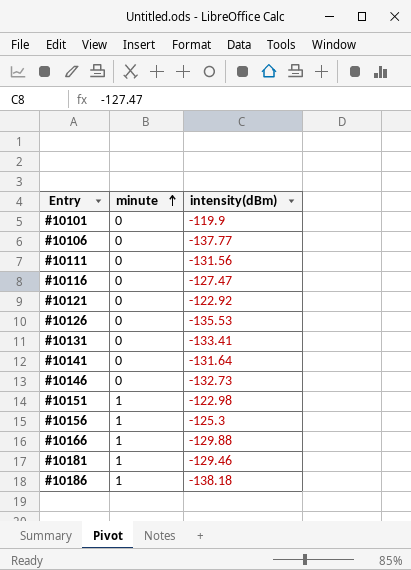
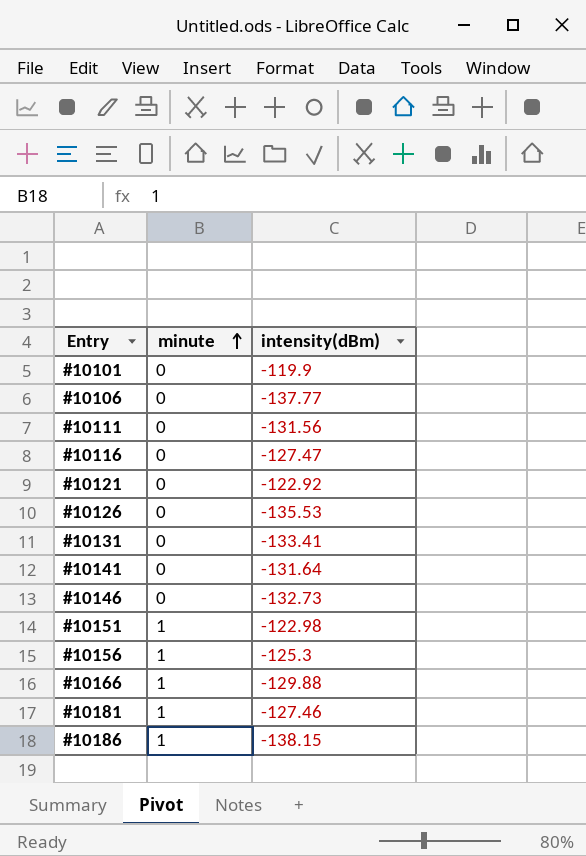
#10181 | intensity(dBm): -129.46 -> -127.46
#10186 | intensity(dBm): -138.18 -> -138.15

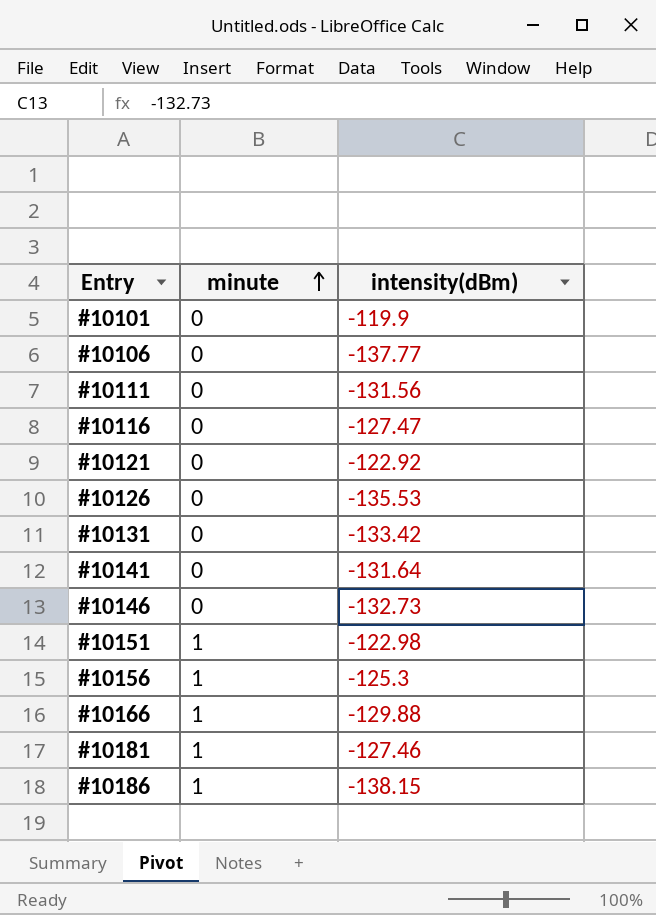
#10131 | intensity(dBm): -133.41 -> -133.42

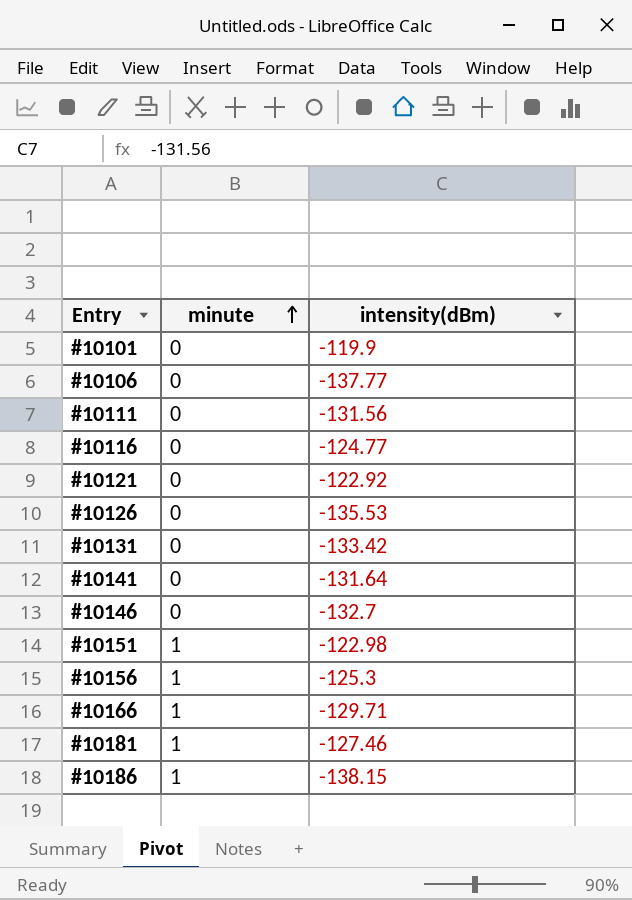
#10116 | intensity(dBm): -127.47 -> -124.77
#10146 | intensity(dBm): -132.73 -> -132.7
#10166 | intensity(dBm): -129.88 -> -129.71

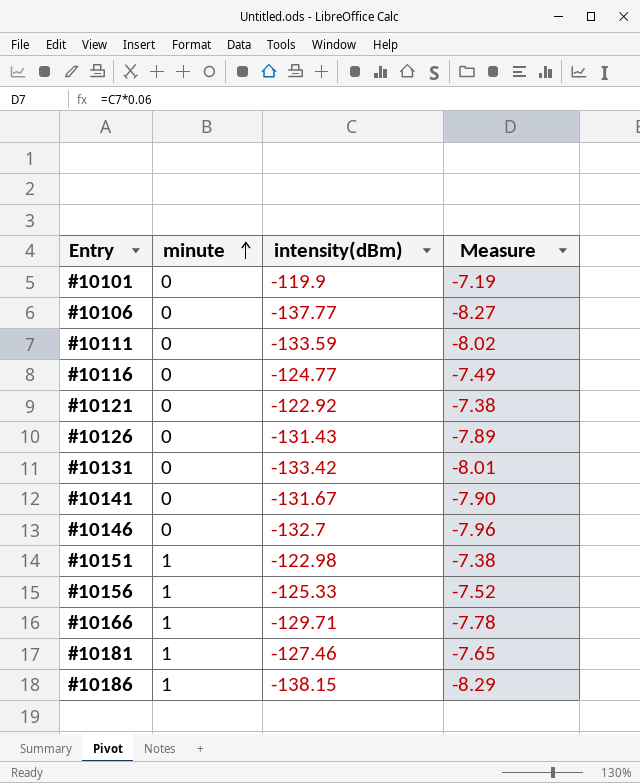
column Measure | formula: none -> [intensity(dBm)] * 0.06
#10111 | intensity(dBm): -131.56 -> -133.59
#10126 | intensity(dBm): -135.53 -> -131.43
#10141 | intensity(dBm): -131.64 -> -131.67
#10156 | intensity(dBm): -125.3 -> -125.33

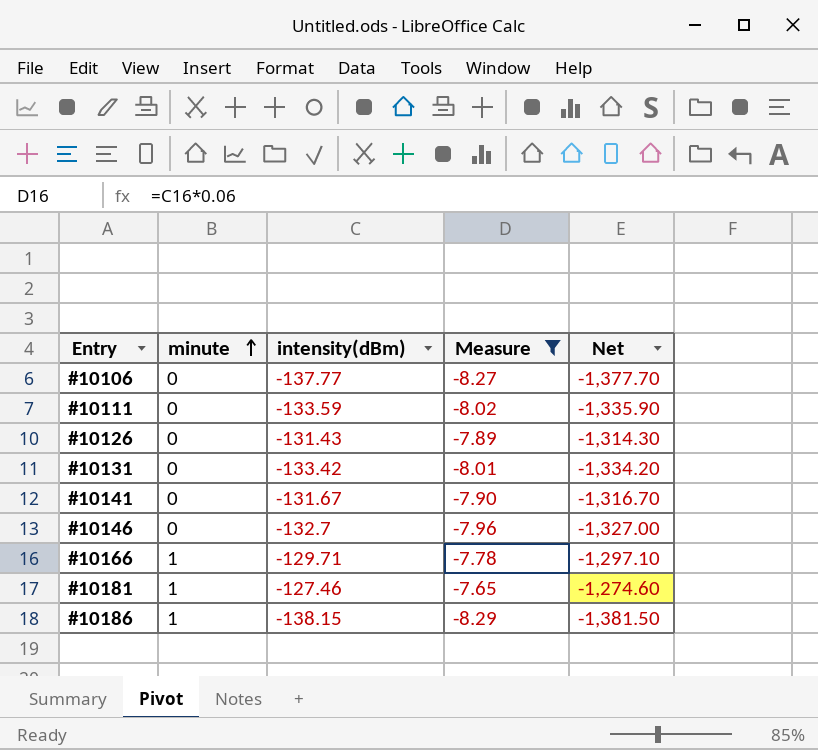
filter: none -> Measure <= -7.65
column Net | formula: none -> [intensity(dBm)] * 10

